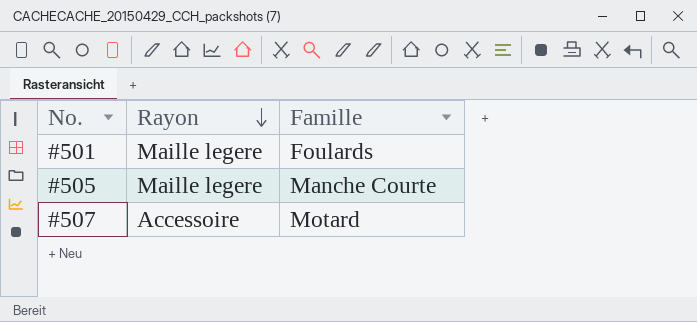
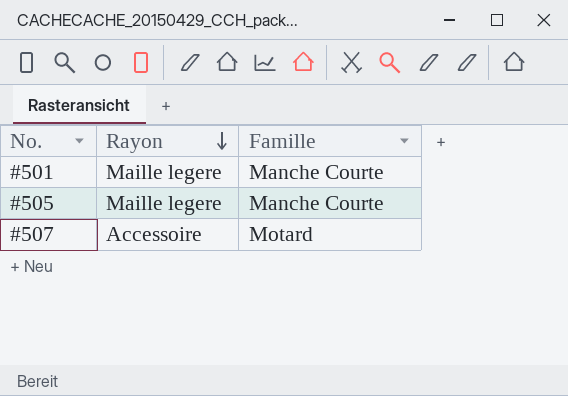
#501 | Famille: Foulards -> Manche Courte

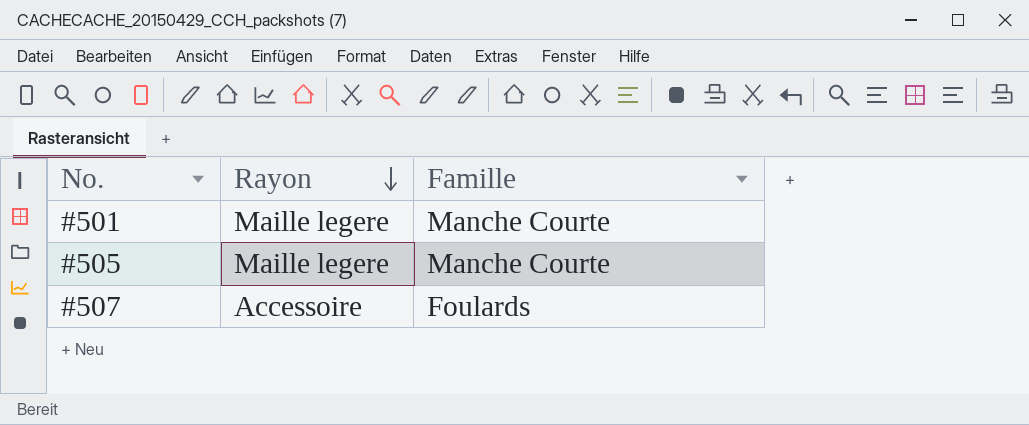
#507 | Famille: Motard -> Foulards

